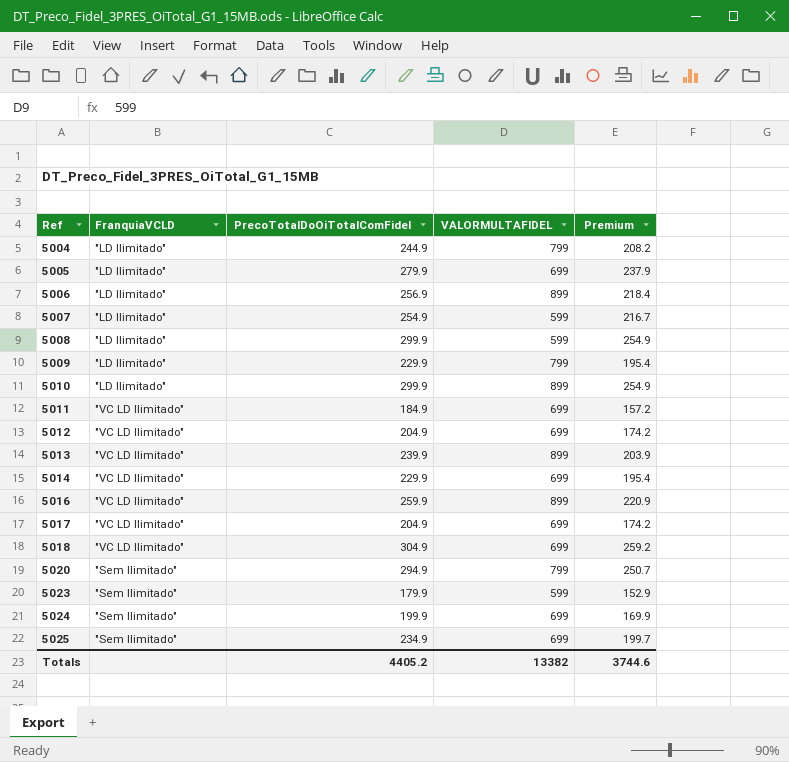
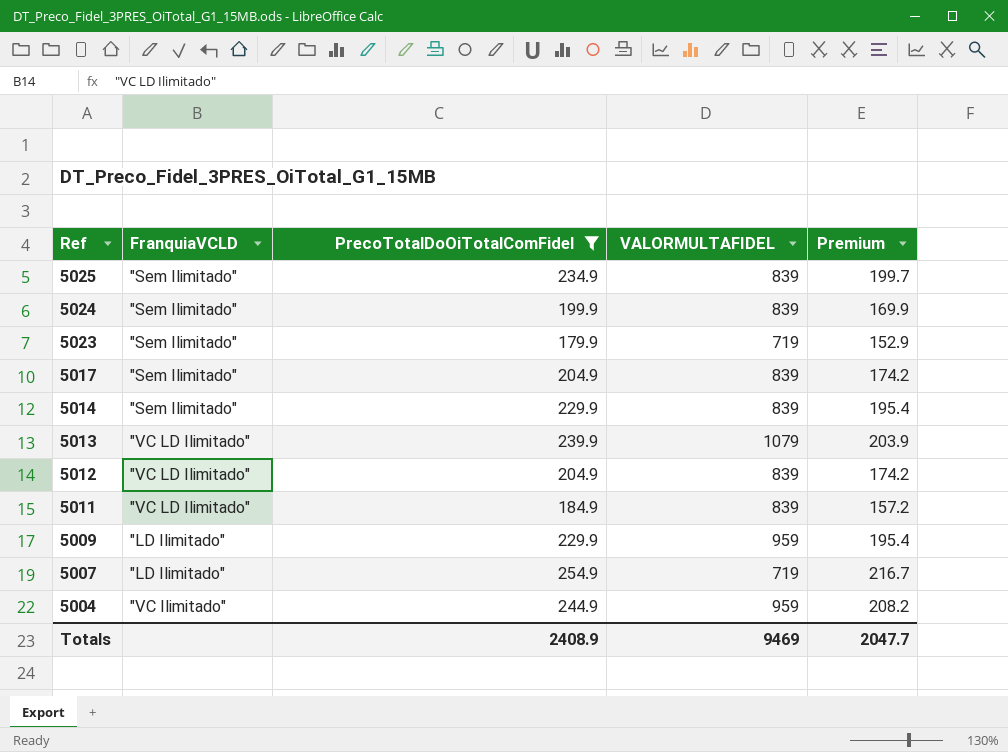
filter: none -> PrecoTotalDoOiTotalComFidel <= 254.9
row order: Ref ascending -> Ref descending
5025 | VALORMULTAFIDEL: 699 -> 839
5024 | VALORMULTAFIDEL: 699 -> 839
5023 | VALORMULTAFIDEL: 599 -> 719
5017 | FranquiaVCLD: "VC LD Ilimitado" -> "Sem Ilimitado"
5017 | VALORMULTAFIDEL: 699 -> 839
5014 | FranquiaVCLD: "VC LD Ilimitado" -> "Sem Ilimitado"
5014 | VALORMULTAFIDEL: 699 -> 839
5013 | VALORMULTAFIDEL: 899 -> 1079
5012 | VALORMULTAFIDEL: 699 -> 839
5011 | VALORMULTAFIDEL: 699 -> 839
5009 | VALORMULTAFIDEL: 799 -> 959
5007 | VALORMULTAFIDEL: 599 -> 719
5004 | FranquiaVCLD: "LD Ilimitado" -> "VC Ilimitado"
5004 | VALORMULTAFIDEL: 799 -> 959
Totals | PrecoTotalDoOiTotalComFidel: 4405.2 -> 2408.9
Totals | VALORMULTAFIDEL: 13382 -> 9469
Totals | Premium: 3744.6 -> 2047.7

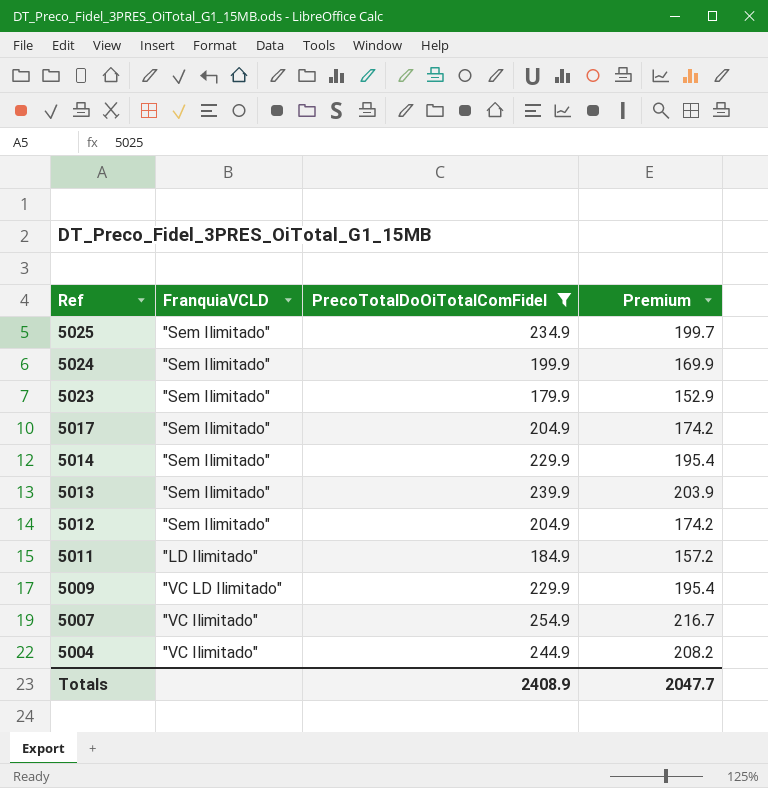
column VALORMULTAFIDEL | position: 4 -> none
5013 | FranquiaVCLD: "VC LD Ilimitado" -> "Sem Ilimitado"
5012 | FranquiaVCLD: "VC LD Ilimitado" -> "Sem Ilimitado"
5011 | FranquiaVCLD: "VC LD Ilimitado" -> "LD Ilimitado"
5009 | FranquiaVCLD: "LD Ilimitado" -> "VC LD Ilimitado"
5007 | FranquiaVCLD: "LD Ilimitado" -> "VC Ilimitado"

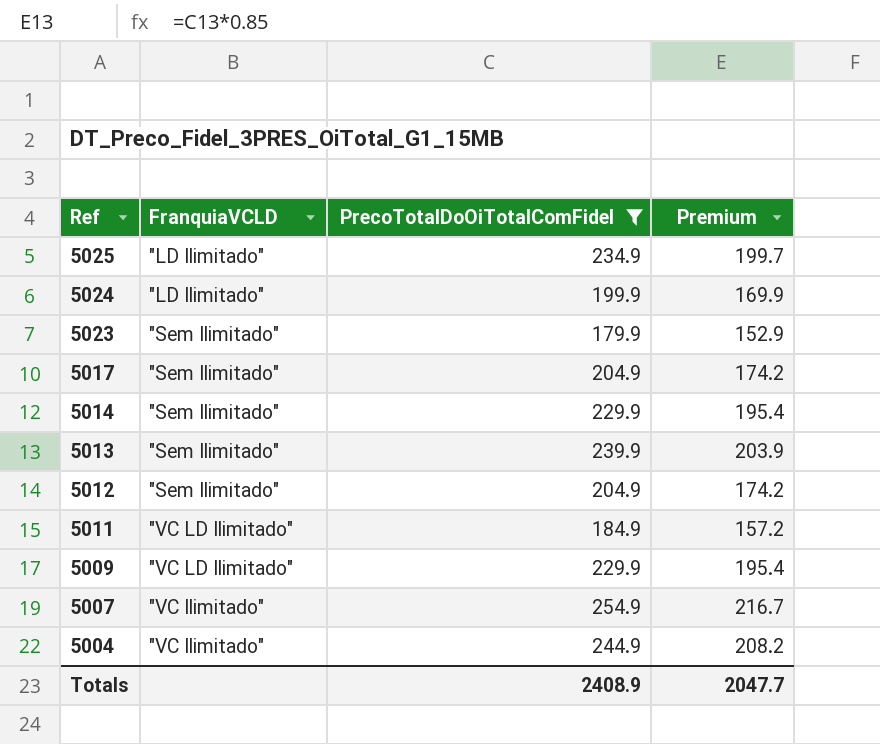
5025 | FranquiaVCLD: "Sem Ilimitado" -> "LD Ilimitado"
5024 | FranquiaVCLD: "Sem Ilimitado" -> "LD Ilimitado"
5011 | FranquiaVCLD: "LD Ilimitado" -> "VC LD Ilimitado"

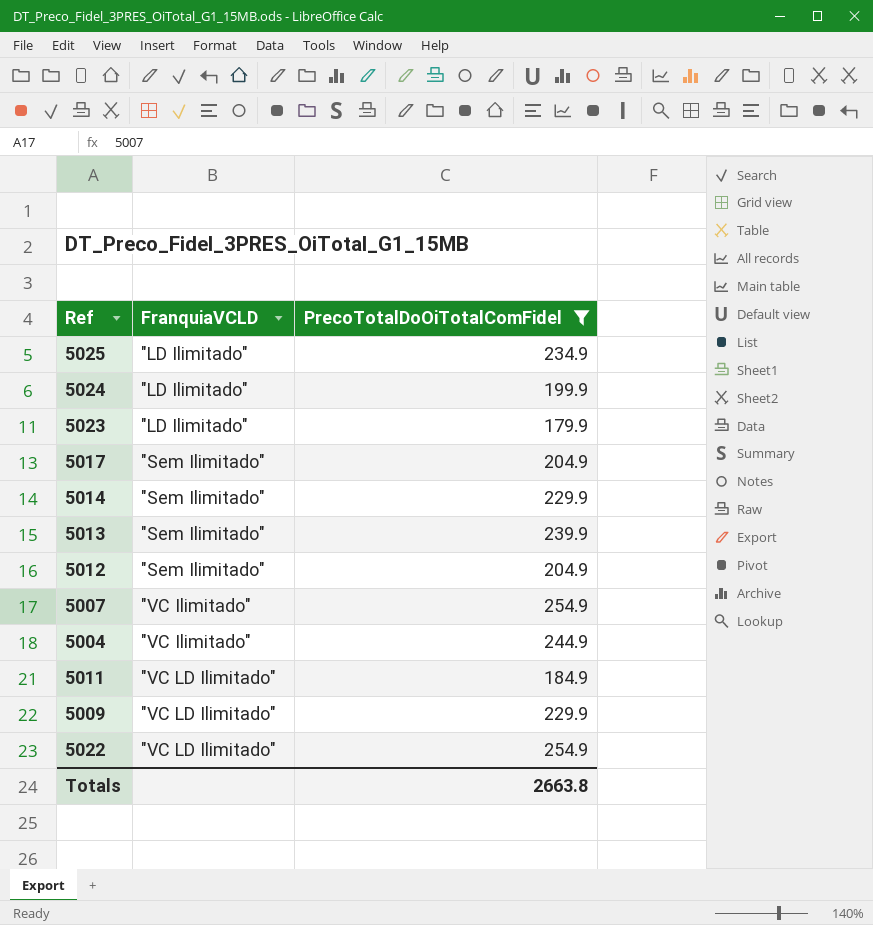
row order: Ref descending -> FranquiaVCLD ascending
column Premium | formula: [PrecoTotalDoOiTotalComFidel] * 0.85 -> none
5023 | FranquiaVCLD: "Sem Ilimitado" -> "LD Ilimitado"
row 5022: none -> "VC LD Ilimitado" | 254.9
Totals | PrecoTotalDoOiTotalComFidel: 2408.9 -> 2663.8

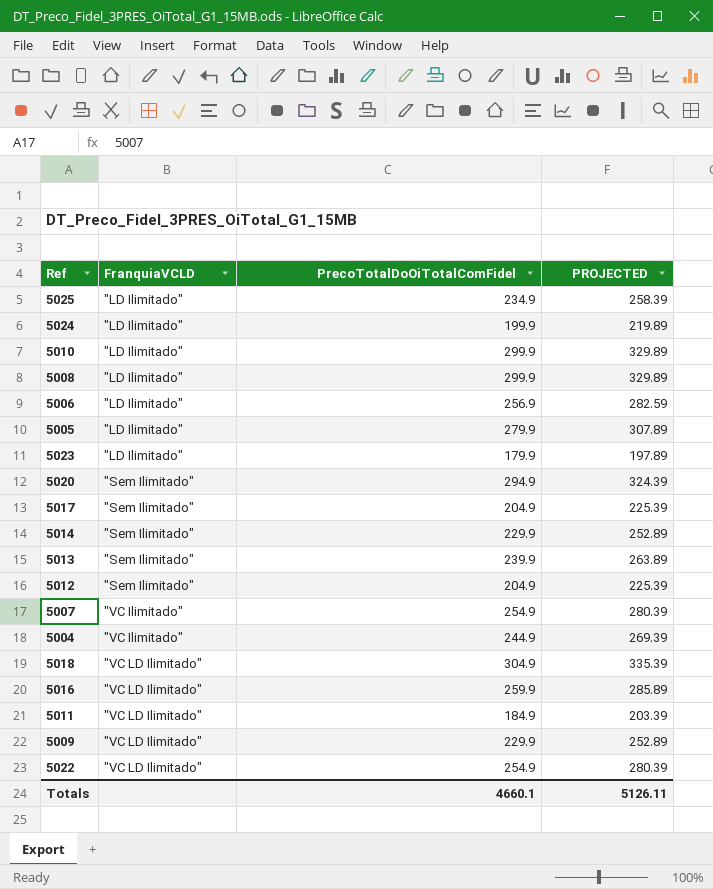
filter: PrecoTotalDoOiTotalComFidel <= 254.9 -> none
column PROJECTED | formula: none -> [PrecoTotalDoOiTotalComFidel] * 1.1
Totals | PrecoTotalDoOiTotalComFidel: 2663.8 -> 4660.1

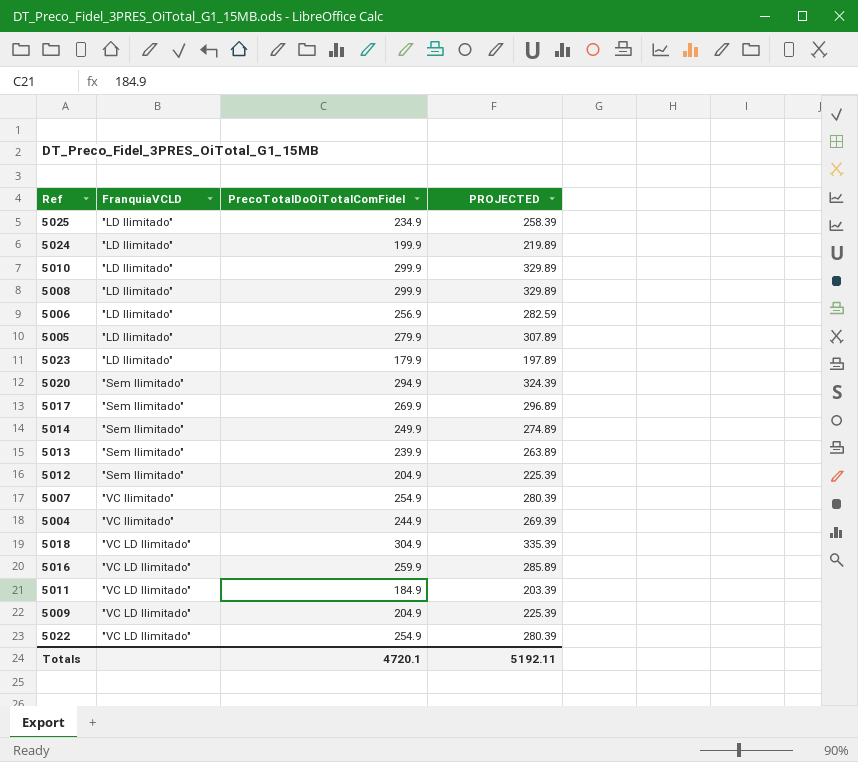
5017 | PrecoTotalDoOiTotalComFidel: 204.9 -> 269.9
5017 | PROJECTED: 225.39 -> 296.89
5014 | PrecoTotalDoOiTotalComFidel: 229.9 -> 249.9
5014 | PROJECTED: 252.89 -> 274.89
5009 | PrecoTotalDoOiTotalComFidel: 229.9 -> 204.9
5009 | PROJECTED: 252.89 -> 225.39
Totals | PrecoTotalDoOiTotalComFidel: 4660.1 -> 4720.1
Totals | PROJECTED: 5126.11 -> 5192.11

